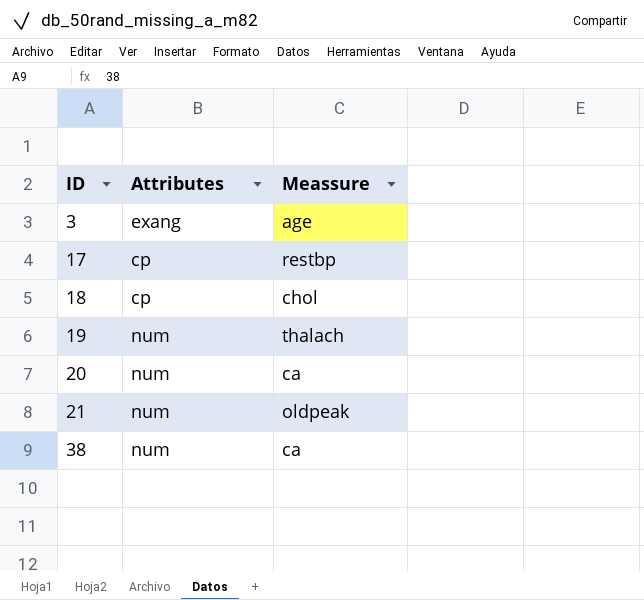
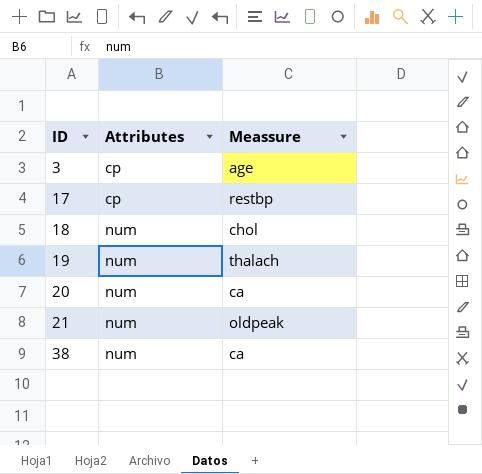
3 | Attributes: exang -> cp
18 | Attributes: cp -> num

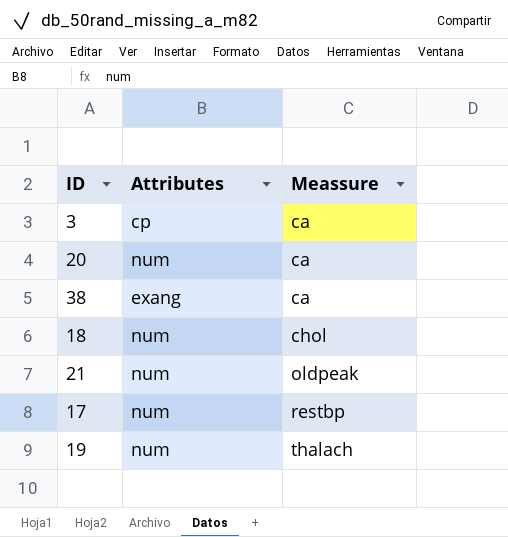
row order: ID ascending -> Meassure ascending
3 | Meassure: age -> ca
38 | Attributes: num -> exang
17 | Attributes: cp -> num

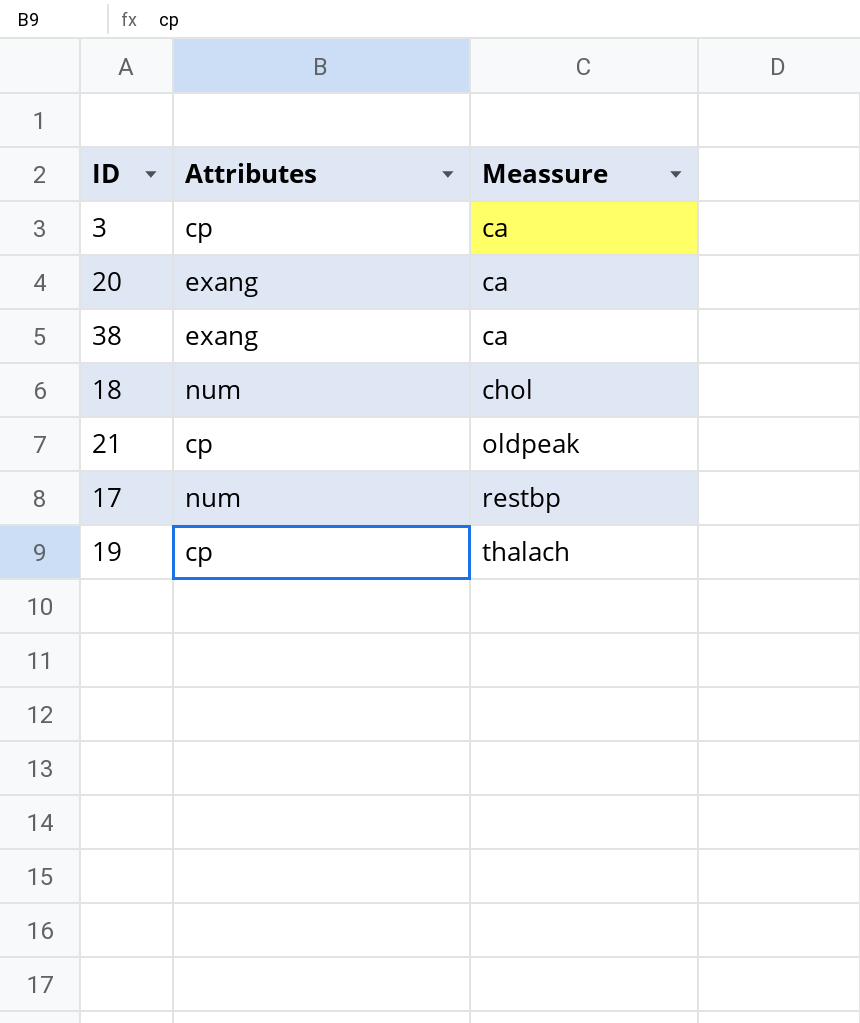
20 | Attributes: num -> exang
21 | Attributes: num -> cp
19 | Attributes: num -> cp

